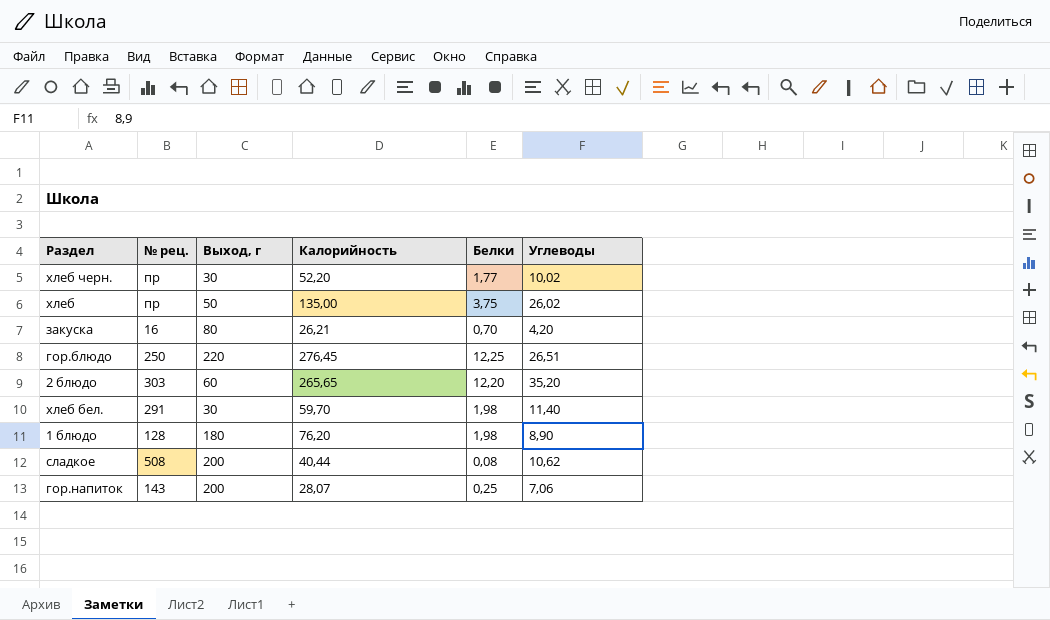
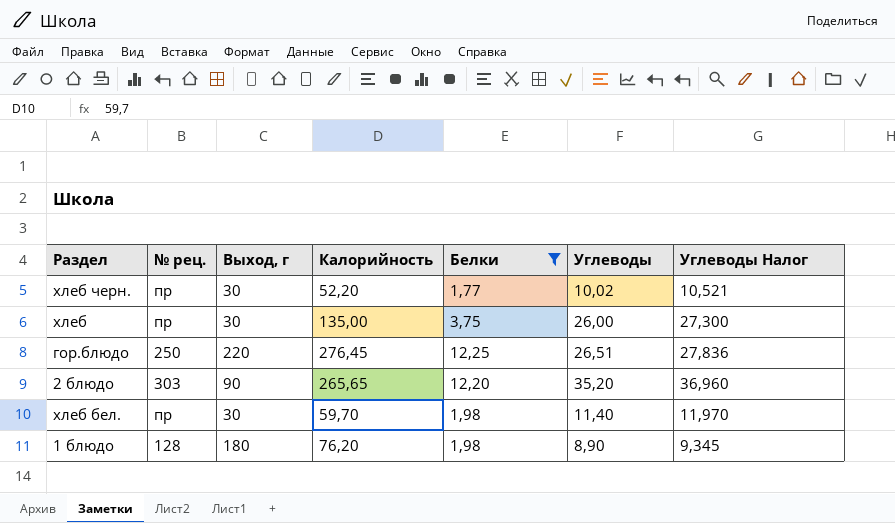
filter: none -> Белки >= 1,77
column Углеводы Налог | formula: none -> [Углеводы] * 1,05
хлеб | Выход, г: 50 -> 30
хлеб | Углеводы: 26,02 -> 26,00
2 блюдо | Выход, г: 60 -> 90
хлеб бел. | № рец.: 291 -> пр

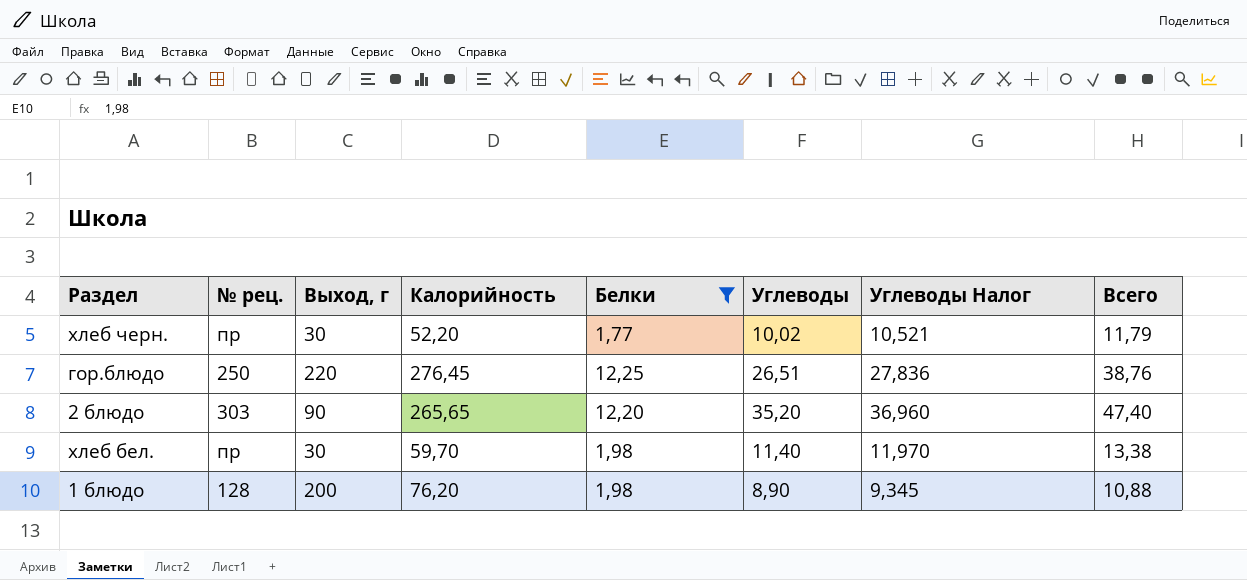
column Всего | formula: none -> [Белки] + [Углеводы]
row хлеб: пр | 30 | 135,00 | 3,75 | 26,00 | 27,300 -> none
1 блюдо | Выход, г: 180 -> 200

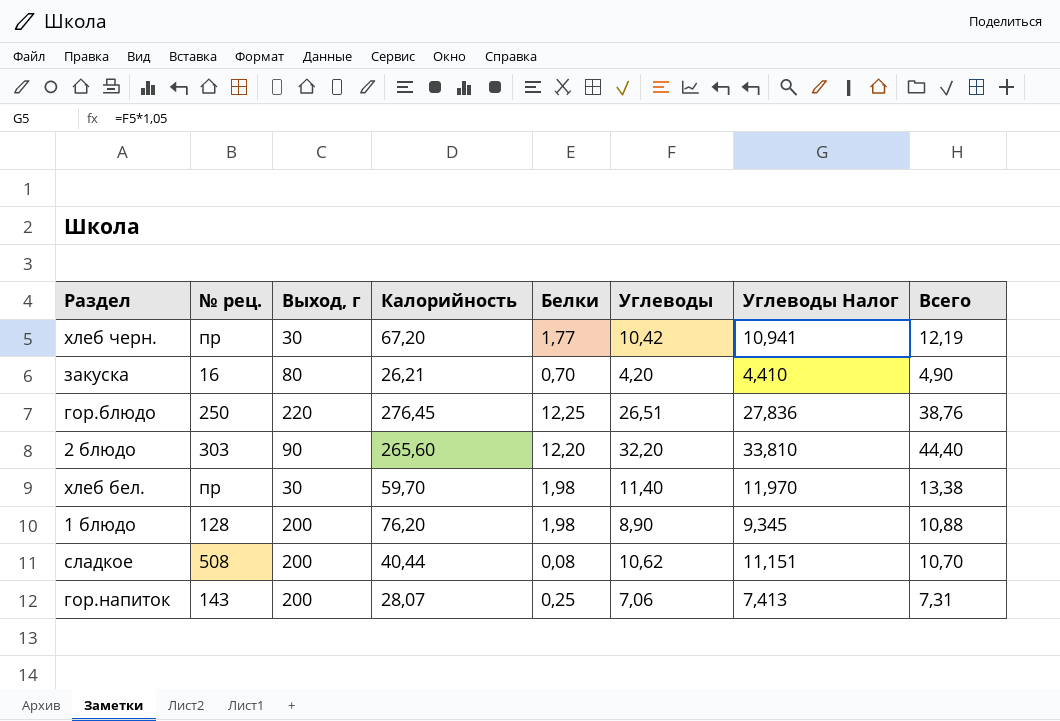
filter: Белки >= 1,77 -> none
хлеб черн. | Калорийность: 52,20 -> 67,20
хлеб черн. | Углеводы: 10,02 -> 10,42
хлеб черн. | Углеводы Налог: 10,521 -> 10,941
хлеб черн. | Всего: 11,79 -> 12,19
2 блюдо | Калорийность: 265,65 -> 265,60
2 блюдо | Углеводы: 35,20 -> 32,20
2 блюдо | Углеводы Налог: 36,960 -> 33,810
2 блюдо | Всего: 47,40 -> 44,40

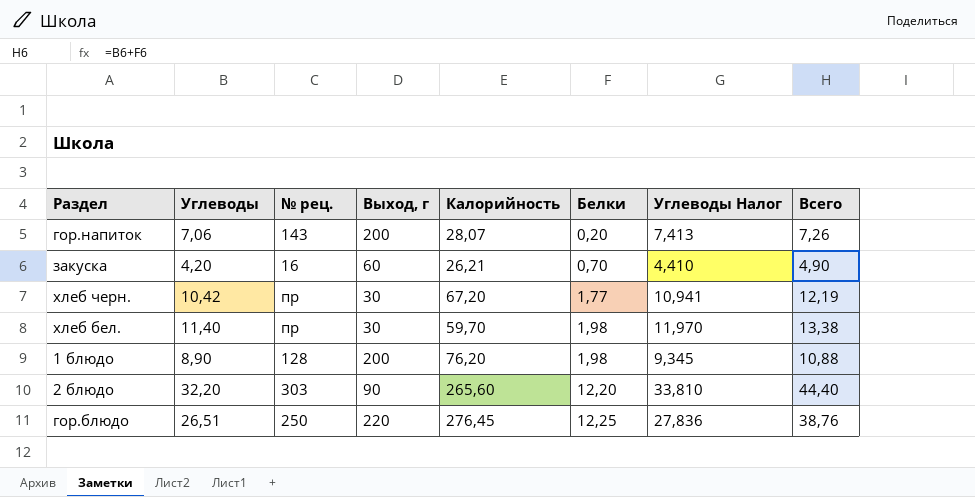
row order: none -> Белки ascending
column Углеводы | position: 6 -> 2
row сладкое: 508 | 200 | 40,44 | 0,08 | 10,62 | 11,151 | 10,70 -> none
гор.напиток | Белки: 0,25 -> 0,20
гор.напиток | Всего: 7,31 -> 7,26
закуска | Выход, г: 80 -> 60

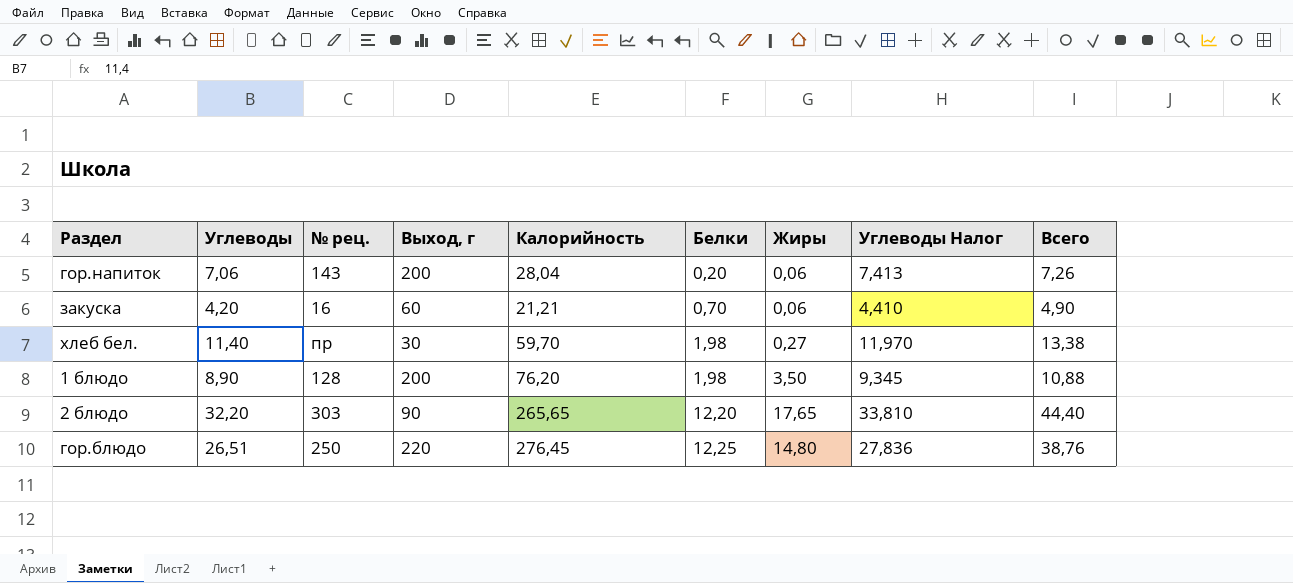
column Жиры | position: none -> 7
row хлеб черн.: 10,42 | пр | 30 | 67,20 | 1,77 | 10,941 | 12,19 -> none
гор.напиток | Калорийность: 28,07 -> 28,04
закуска | Калорийность: 26,21 -> 21,21
2 блюдо | Калорийность: 265,60 -> 265,65

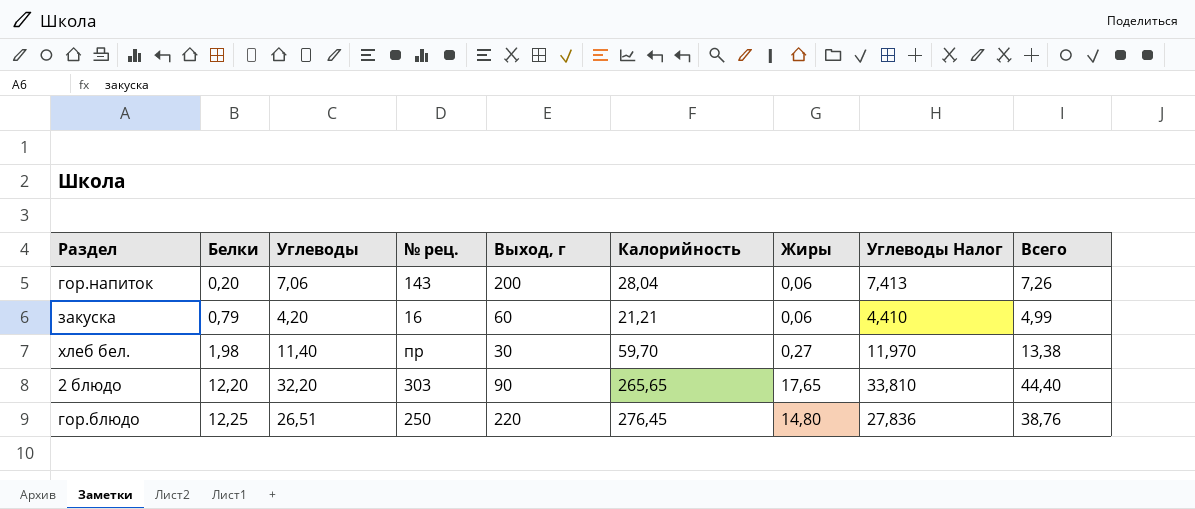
column Белки | position: 6 -> 2
row 1 блюдо: 8,90 | 128 | 200 | 76,20 | 1,98 | 3,50 | 9,345 | 10,88 -> none
закуска | Белки: 0,70 -> 0,79
закуска | Всего: 4,90 -> 4,99

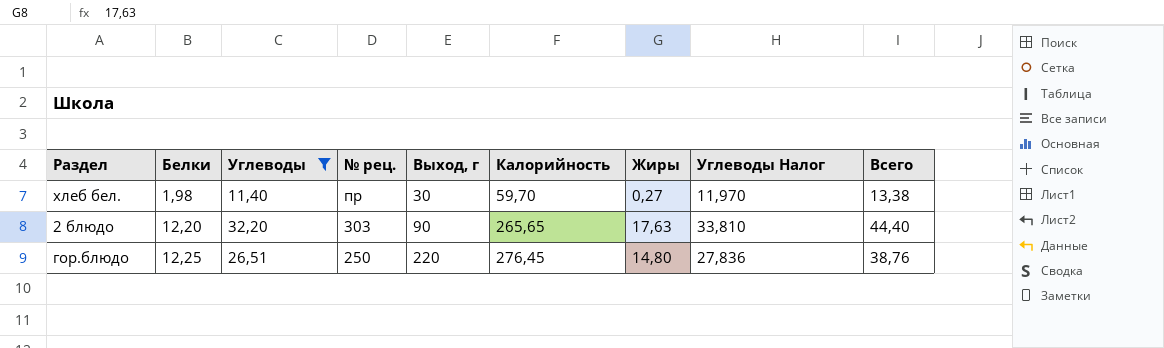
filter: none -> Углеводы >= 11,40
2 блюдо | Жиры: 17,65 -> 17,63

